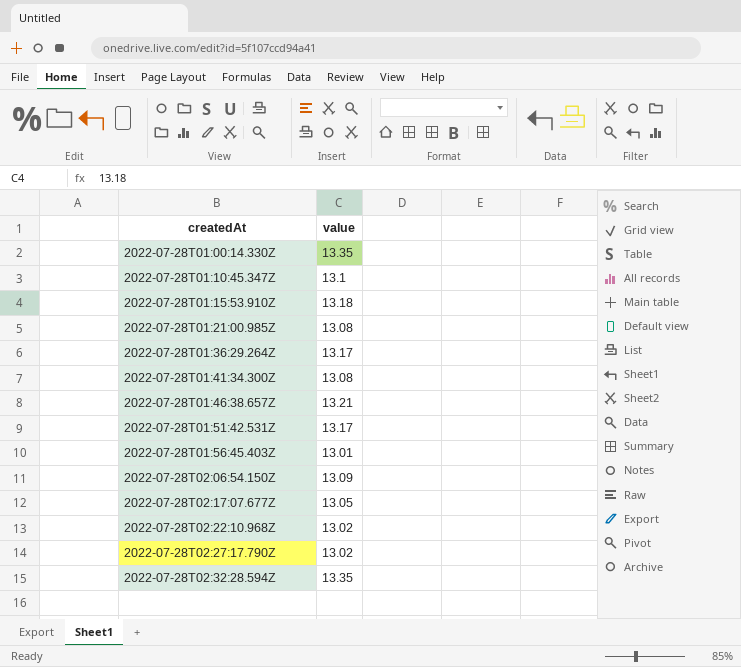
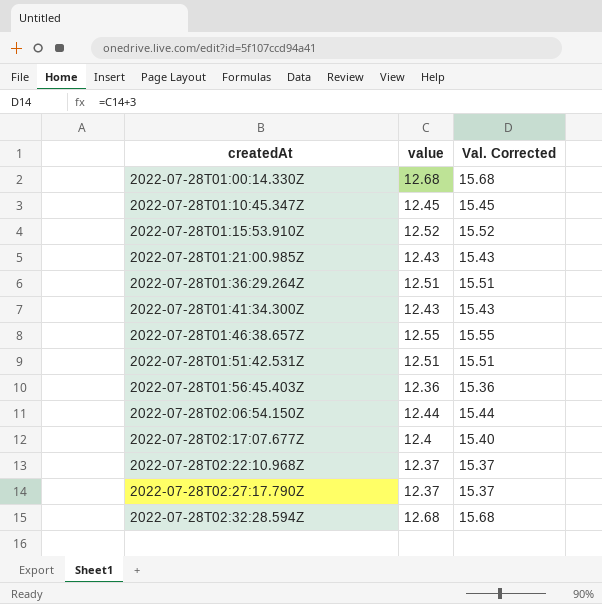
column Val. Corrected | formula: none -> [value] + 3
2022-07-28T01:00:14.330Z | value: 13.35 -> 12.68
2022-07-28T01:10:45.347Z | value: 13.1 -> 12.45
2022-07-28T01:15:53.910Z | value: 13.18 -> 12.52
2022-07-28T01:21:00.985Z | value: 13.08 -> 12.43
2022-07-28T01:36:29.264Z | value: 13.17 -> 12.51
2022-07-28T01:41:34.300Z | value: 13.08 -> 12.43
2022-07-28T01:46:38.657Z | value: 13.21 -> 12.55
2022-07-28T01:51:42.531Z | value: 13.17 -> 12.51
2022-07-28T01:56:45.403Z | value: 13.01 -> 12.36
2022-07-28T02:06:54.150Z | value: 13.09 -> 12.44
2022-07-28T02:17:07.677Z | value: 13.05 -> 12.4
2022-07-28T02:22:10.968Z | value: 13.02 -> 12.37
2022-07-28T02:27:17.790Z | value: 13.02 -> 12.37
2022-07-28T02:32:28.594Z | value: 13.35 -> 12.68

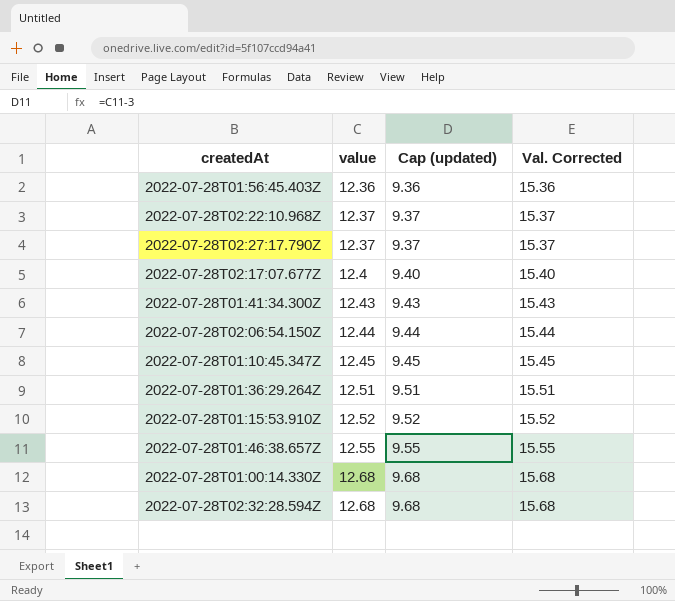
row order: createdAt ascending -> value ascending
column Cap (updated) | formula: none -> [value] - 3
row 2022-07-28T01:21:00.985Z: 12.43 | 15.43 -> none
row 2022-07-28T01:51:42.531Z: 12.51 | 15.51 -> none

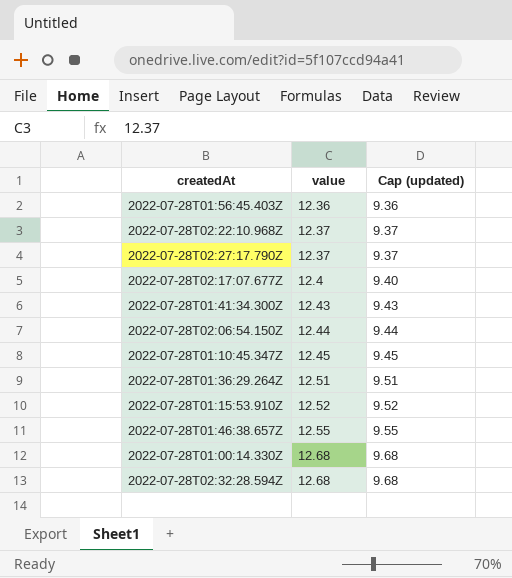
column Val. Corrected | formula: [value] + 3 -> none

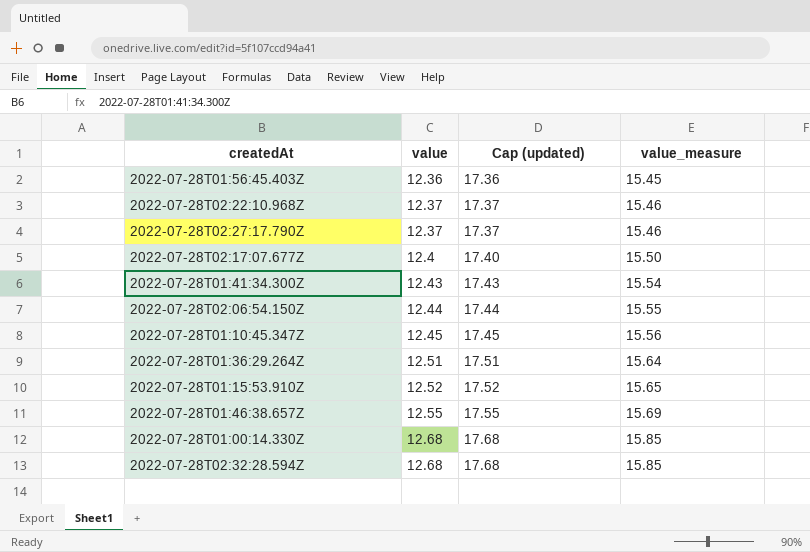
column Cap (updated) | formula: [value] - 3 -> [value] + 5
column value_measure | formula: none -> [value] * 1.25

